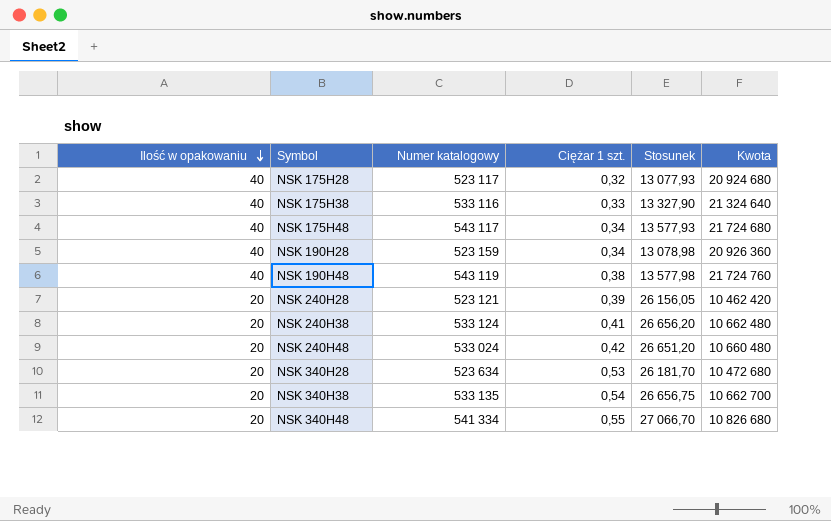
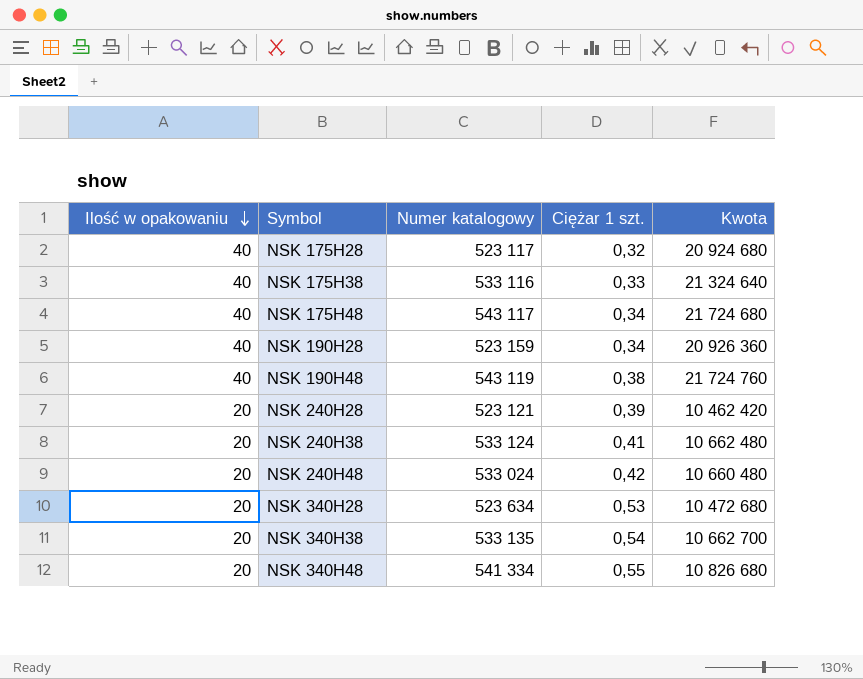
column Stosunek | formula: [Numer katalogowy] / [Ilość w opakowaniu] -> none

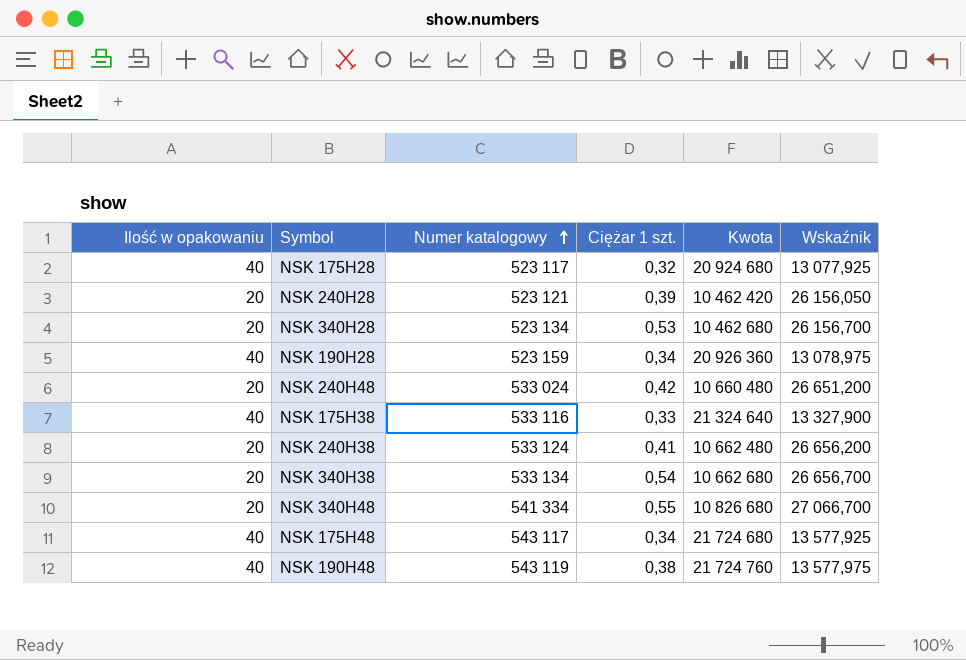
row order: Ilość w opakowaniu descending -> Numer katalogowy ascending
column Wskaźnik | formula: none -> [Numer katalogowy] / [Ilość w opakowaniu]
NSK 340H28 | Numer katalogowy: 523 634 -> 523 134
NSK 340H28 | Kwota: 10 472 680 -> 10 462 680
NSK 340H38 | Numer katalogowy: 533 135 -> 533 134
NSK 340H38 | Kwota: 10 662 700 -> 10 662 680

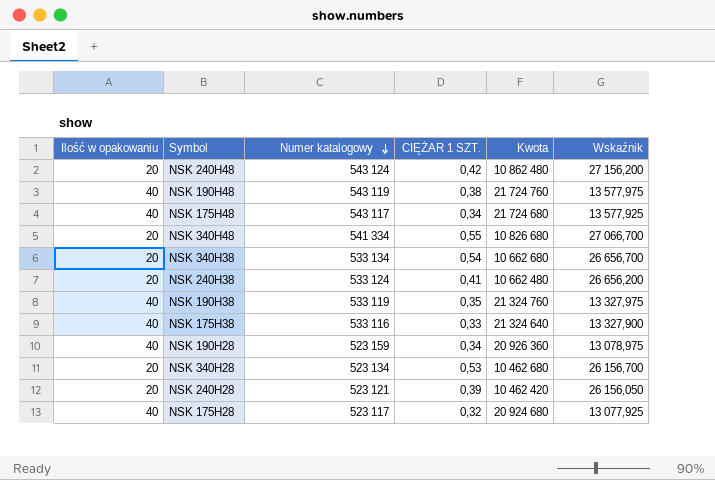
row order: Numer katalogowy ascending -> Numer katalogowy descending
column name: Ciężar 1 szt. -> CIĘŻAR 1 SZT.
NSK 240H48 | Numer katalogowy: 533 024 -> 543 124
NSK 240H48 | Kwota: 10 660 480 -> 10 862 480
NSK 240H48 | Wskaźnik: 26 651,200 -> 27 156,200
row NSK 190H38: none -> 40 | 533 119 | 0,35 | 21 324 760 | 13 327,975

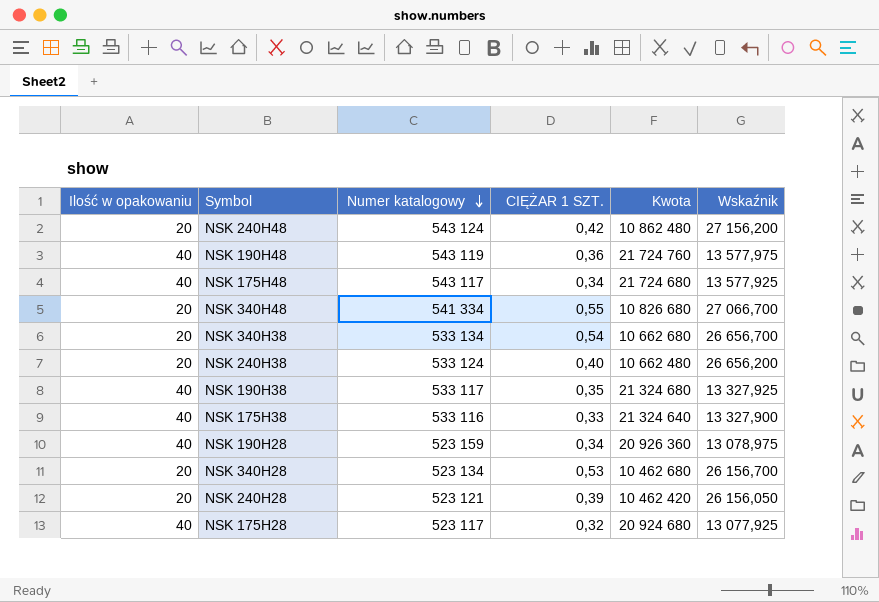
NSK 190H48 | CIĘŻAR 1 SZT.: 0,38 -> 0,36
NSK 240H38 | CIĘŻAR 1 SZT.: 0,41 -> 0,40
NSK 190H38 | Numer katalogowy: 533 119 -> 533 117
NSK 190H38 | Kwota: 21 324 760 -> 21 324 680
NSK 190H38 | Wskaźnik: 13 327,975 -> 13 327,925

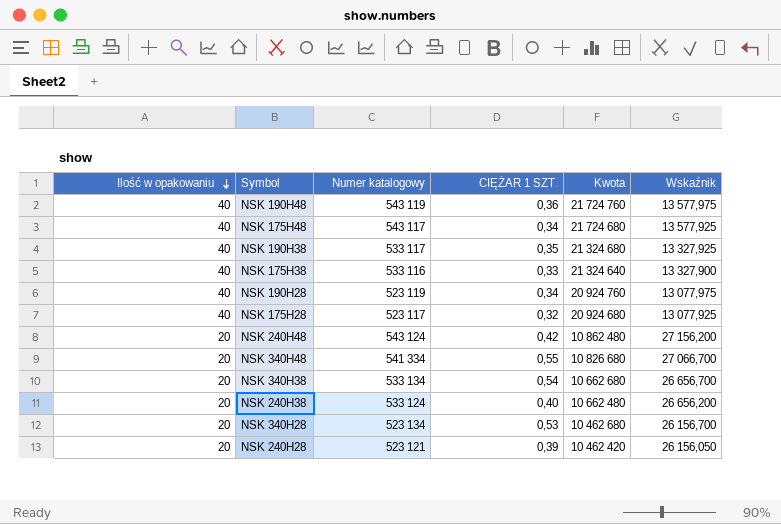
row order: Numer katalogowy descending -> Ilość w opakowaniu descending
NSK 190H28 | Numer katalogowy: 523 159 -> 523 119
NSK 190H28 | Kwota: 20 926 360 -> 20 924 760
NSK 190H28 | Wskaźnik: 13 078,975 -> 13 077,975

